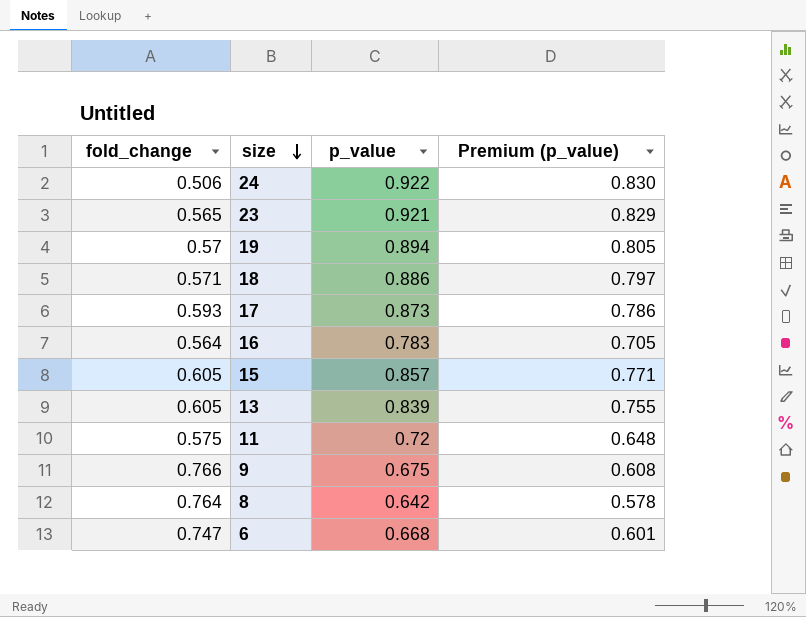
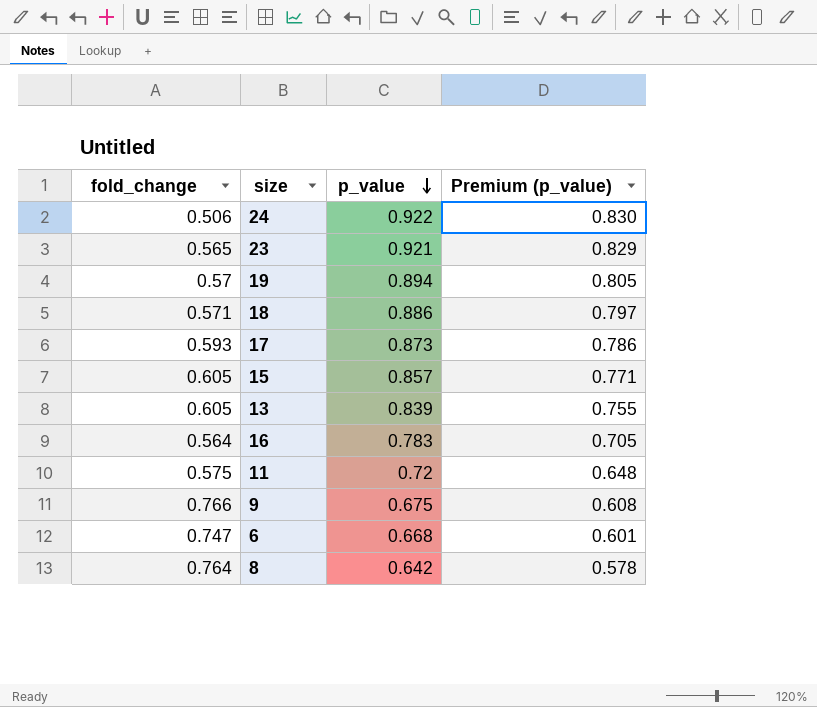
row order: size descending -> p_value descending

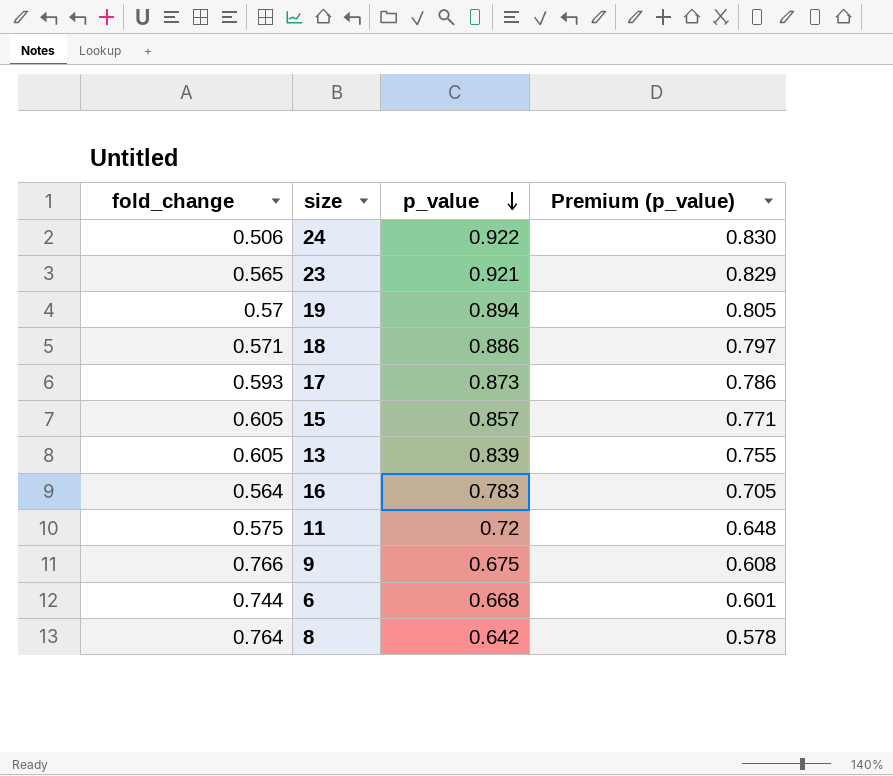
6 | fold_change: 0.747 -> 0.744

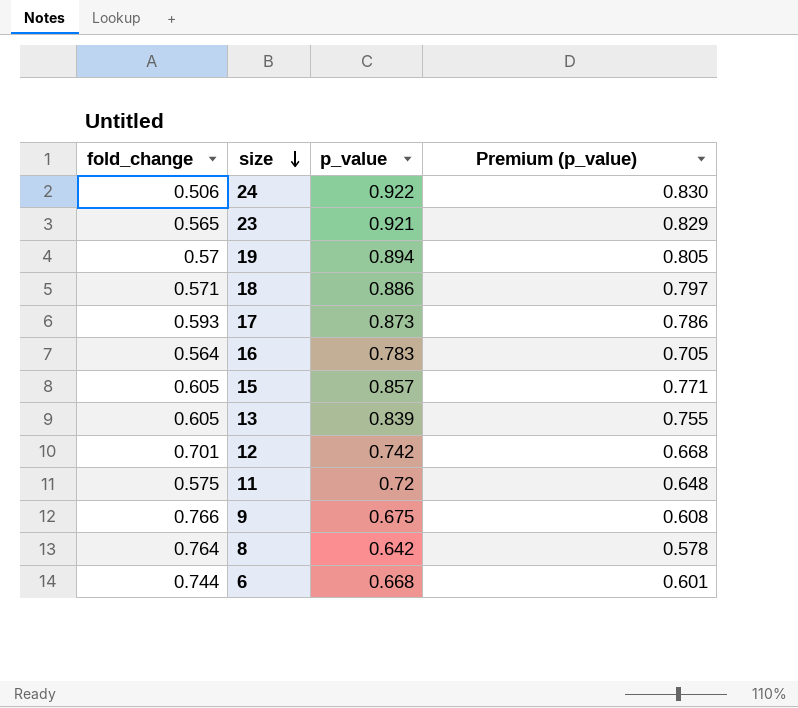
row order: p_value descending -> size descending
row 12: none -> 0.701 | 0.742 | 0.668

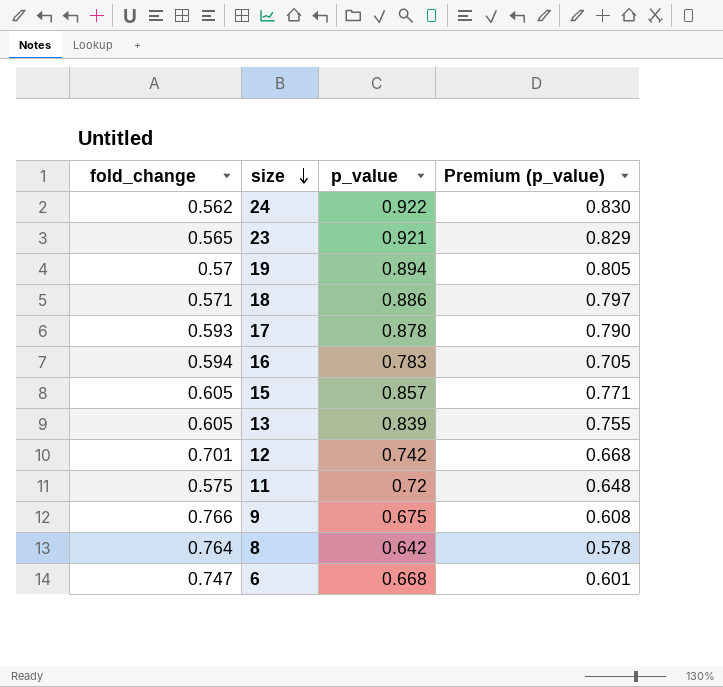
24 | fold_change: 0.506 -> 0.562
17 | p_value: 0.873 -> 0.878
17 | Premium (p_value): 0.786 -> 0.790
16 | fold_change: 0.564 -> 0.594
6 | fold_change: 0.744 -> 0.747

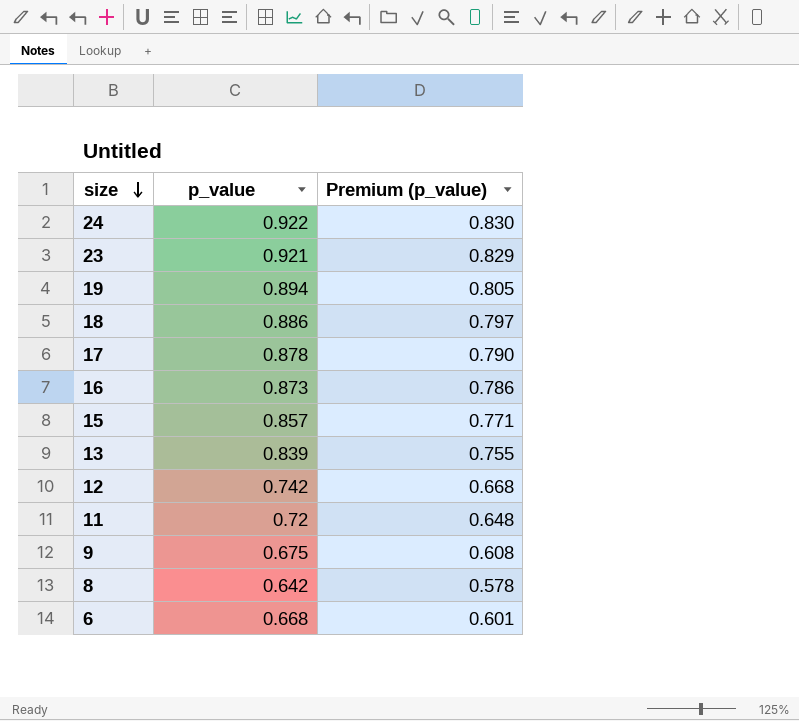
column fold_change | position: 1 -> none
16 | p_value: 0.783 -> 0.873
16 | Premium (p_value): 0.705 -> 0.786

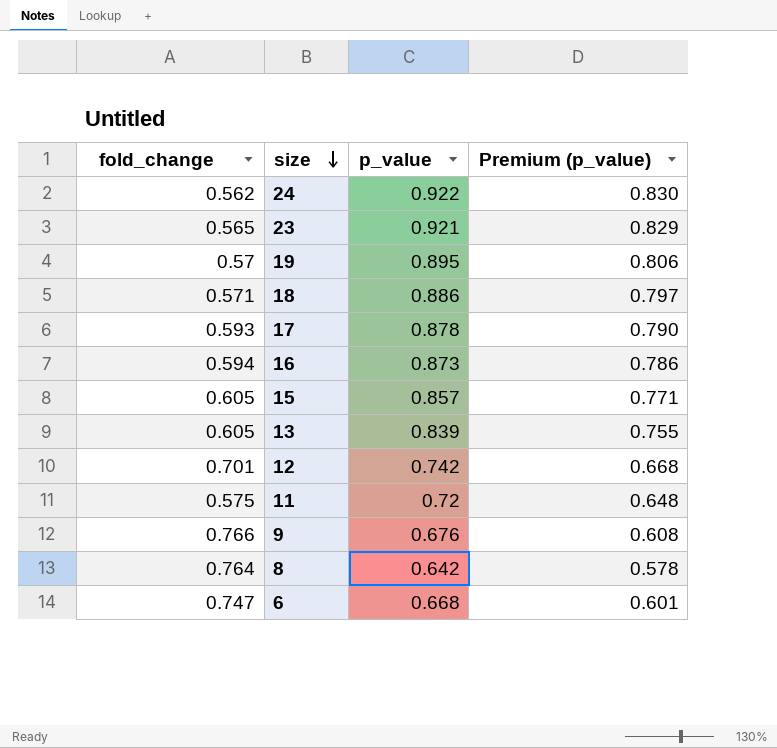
column fold_change | position: none -> 1
19 | p_value: 0.894 -> 0.895
19 | Premium (p_value): 0.805 -> 0.806
9 | p_value: 0.675 -> 0.676

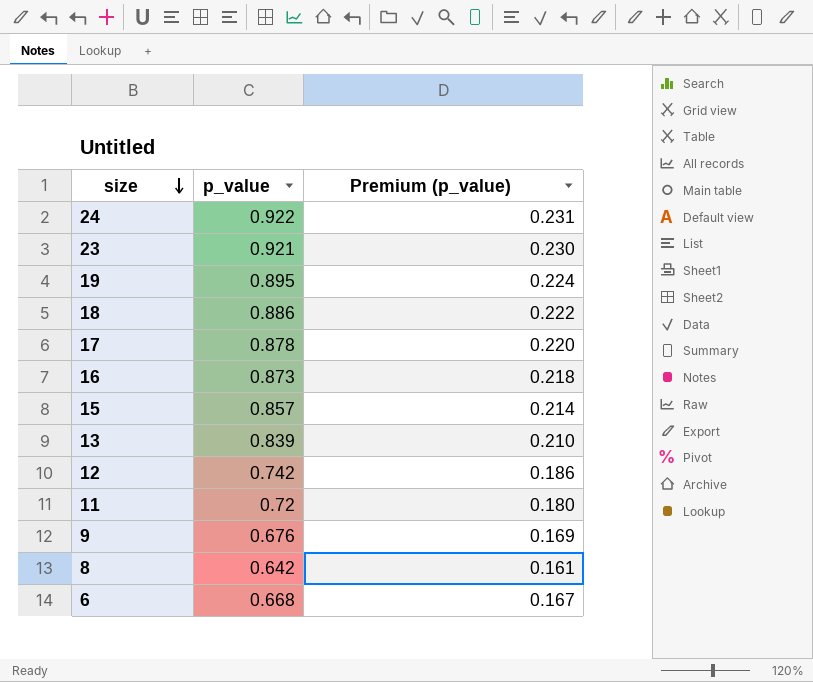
column fold_change | position: 1 -> none
column Premium (p_value) | formula: [p_value] * 0.9 -> [p_value] * 0.25

